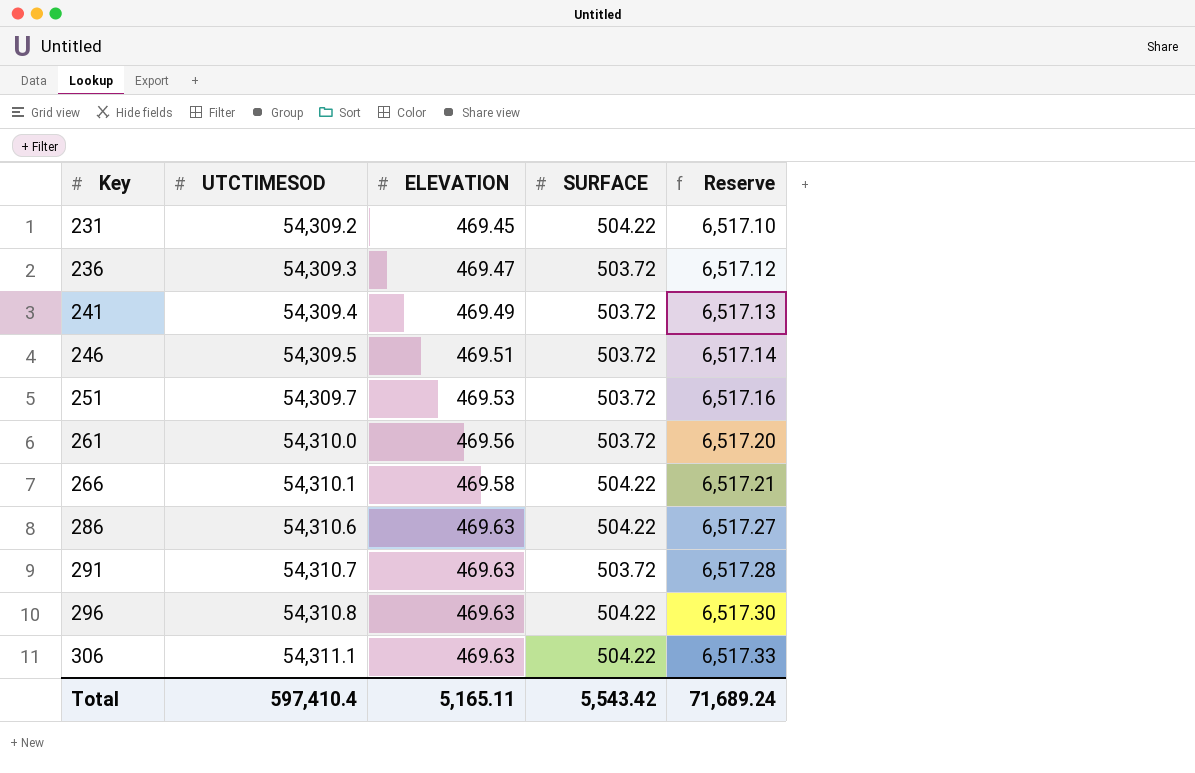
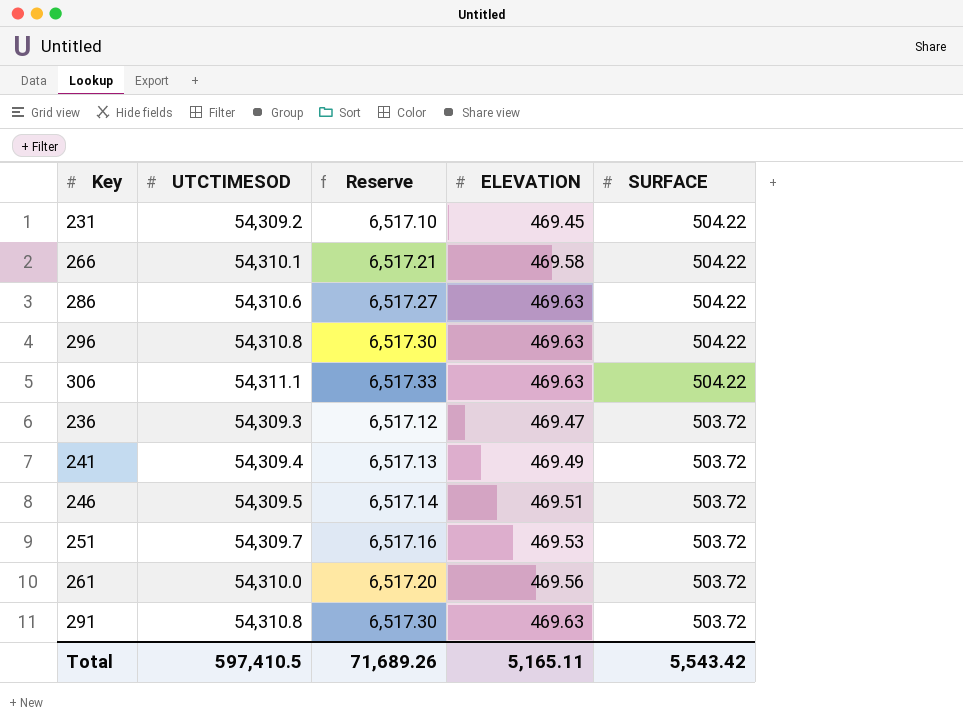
row order: Key ascending -> SURFACE descending
column Reserve | position: 5 -> 3
291 | UTCTIMESOD: 54,310.7 -> 54,310.8
291 | Reserve: 6,517.28 -> 6,517.30
Total | UTCTIMESOD: 597,410.4 -> 597,410.5
Total | Reserve: 71,689.24 -> 71,689.26

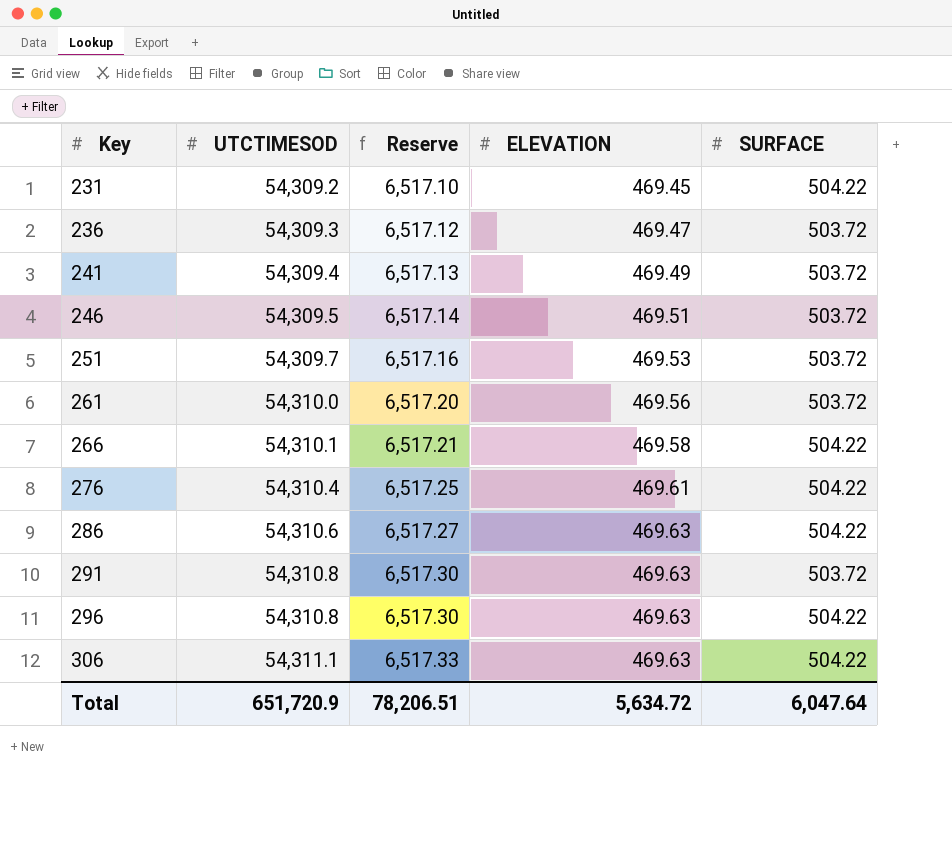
row order: SURFACE descending -> Key ascending
row 276: none -> 54,310.4 | 6,517.25 | 469.61 | 504.22
Total | UTCTIMESOD: 597,410.5 -> 651,720.9
Total | Reserve: 71,689.26 -> 78,206.51
Total | ELEVATION: 5,165.11 -> 5,634.72
Total | SURFACE: 5,543.42 -> 6,047.64

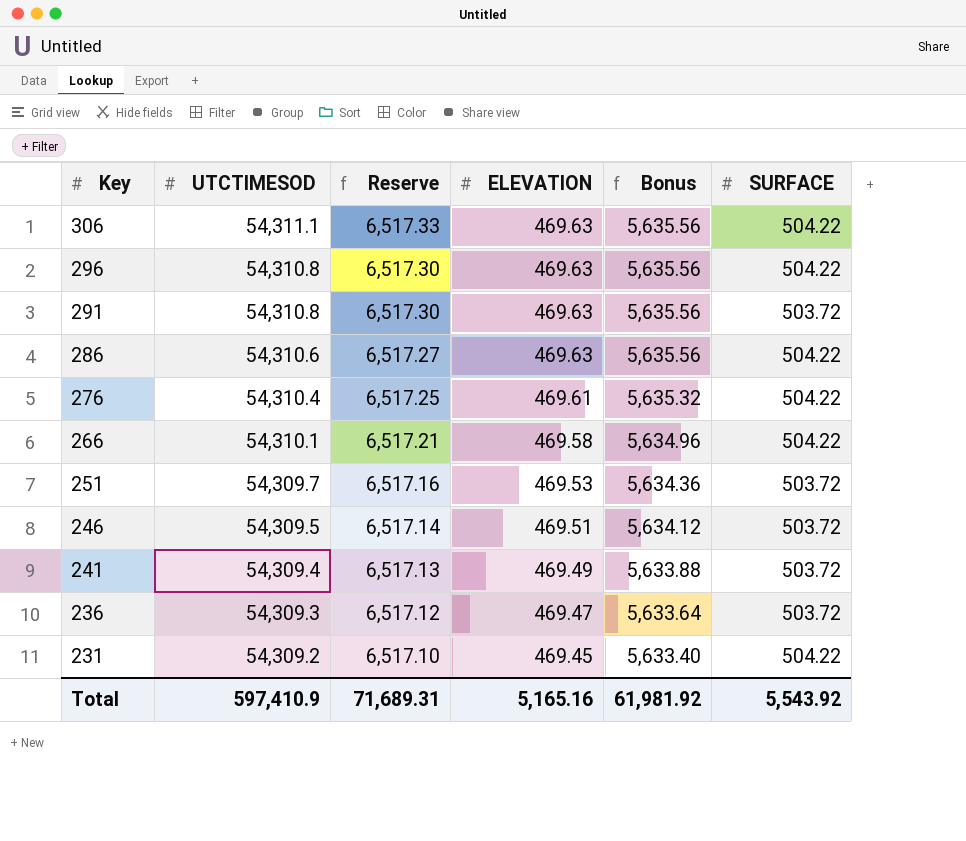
row order: Key ascending -> Key descending
column Bonus | formula: none -> [ELEVATION] * 12
row 261: 54,310.0 | 6,517.20 | 469.56 | 503.72 -> none
Total | UTCTIMESOD: 651,720.9 -> 597,410.9
Total | Reserve: 78,206.51 -> 71,689.31
Total | ELEVATION: 5,634.72 -> 5,165.16
Total | SURFACE: 6,047.64 -> 5,543.92

